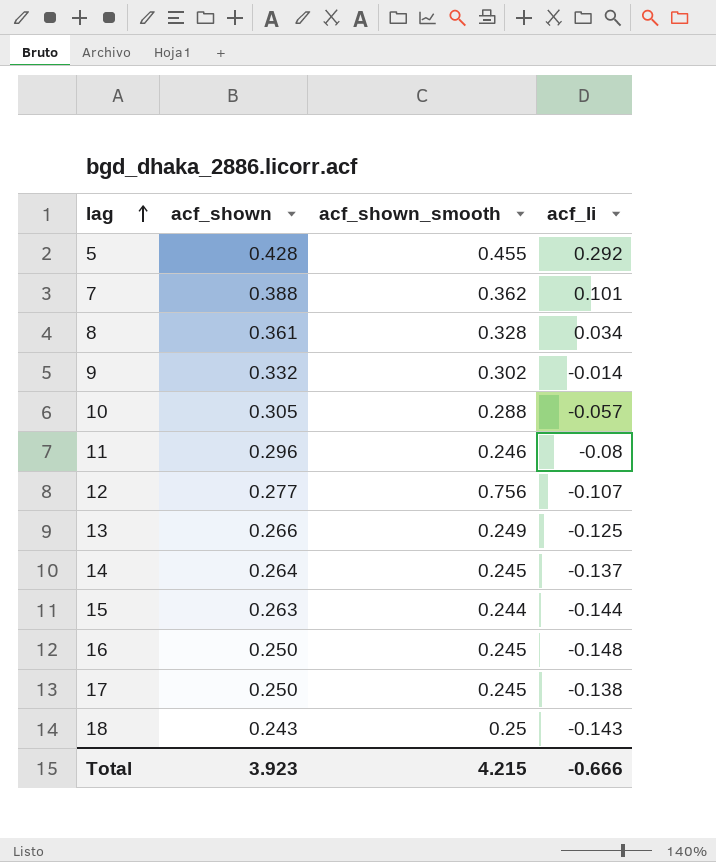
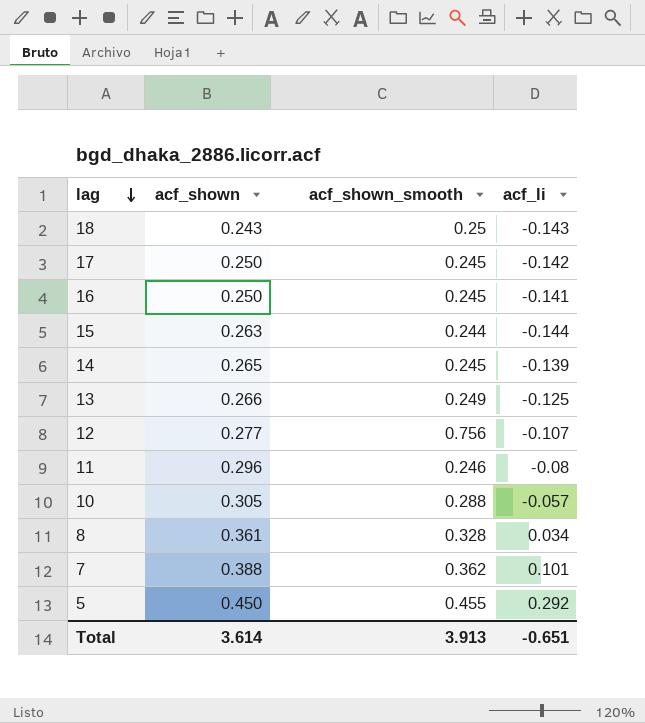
row order: lag ascending -> lag descending
row 9: 0.332 | 0.302 | -0.014 -> none
17 | acf_li: -0.138 -> -0.142
16 | acf_li: -0.148 -> -0.141
14 | acf_shown: 0.264 -> 0.265
14 | acf_li: -0.137 -> -0.139
5 | acf_shown: 0.428 -> 0.450
Total | acf_shown: 3.923 -> 3.614
Total | acf_shown_smooth: 4.215 -> 3.913
Total | acf_li: -0.666 -> -0.651

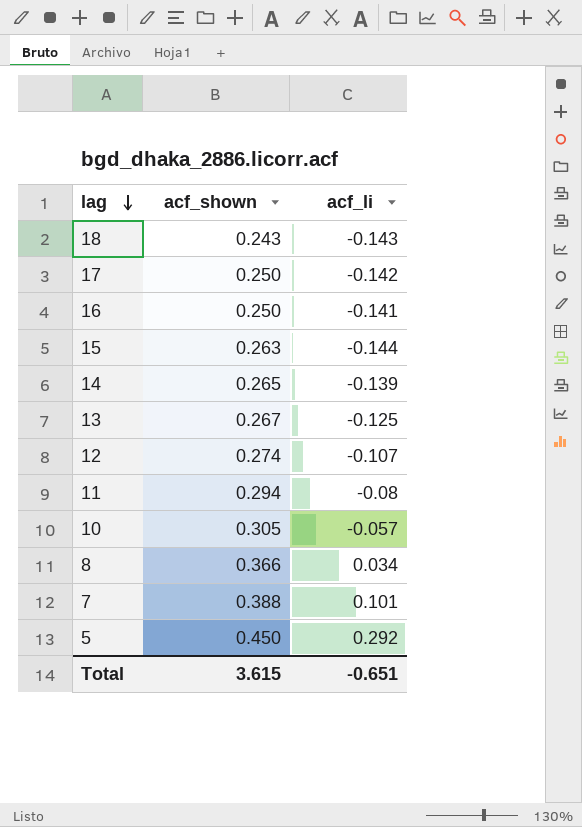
column acf_shown_smooth | position: 3 -> none
13 | acf_shown: 0.266 -> 0.267
12 | acf_shown: 0.277 -> 0.274
11 | acf_shown: 0.296 -> 0.294
8 | acf_shown: 0.361 -> 0.366
Total | acf_shown: 3.614 -> 3.615

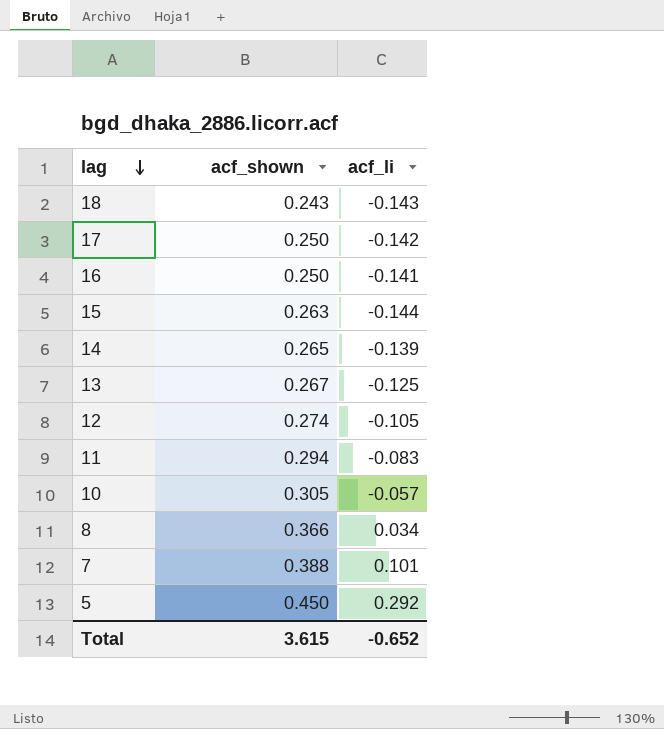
12 | acf_li: -0.107 -> -0.105
11 | acf_li: -0.08 -> -0.083
Total | acf_li: -0.651 -> -0.652

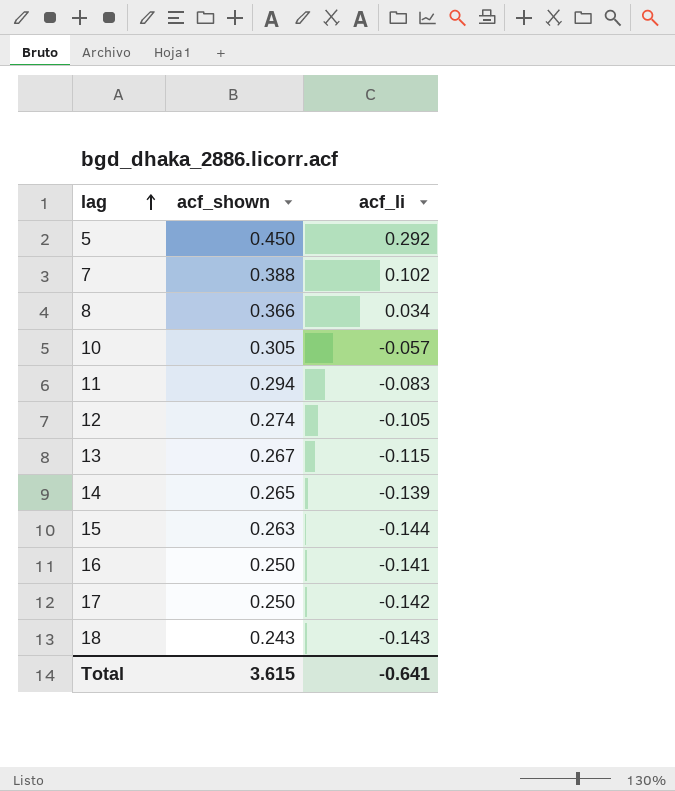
row order: lag descending -> lag ascending
7 | acf_li: 0.101 -> 0.102
13 | acf_li: -0.125 -> -0.115
Total | acf_li: -0.652 -> -0.641

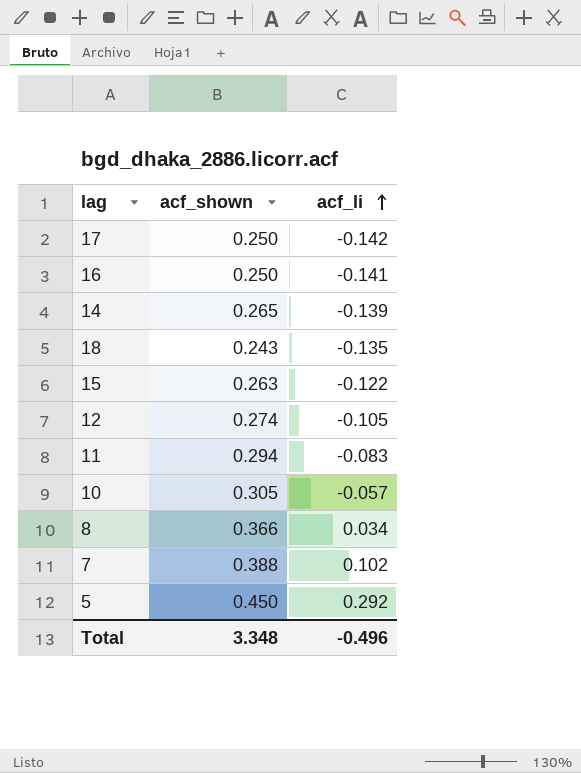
row order: lag ascending -> acf_li ascending
row 13: 0.267 | -0.115 -> none
18 | acf_li: -0.143 -> -0.135
15 | acf_li: -0.144 -> -0.122
Total | acf_shown: 3.615 -> 3.348
Total | acf_li: -0.641 -> -0.496

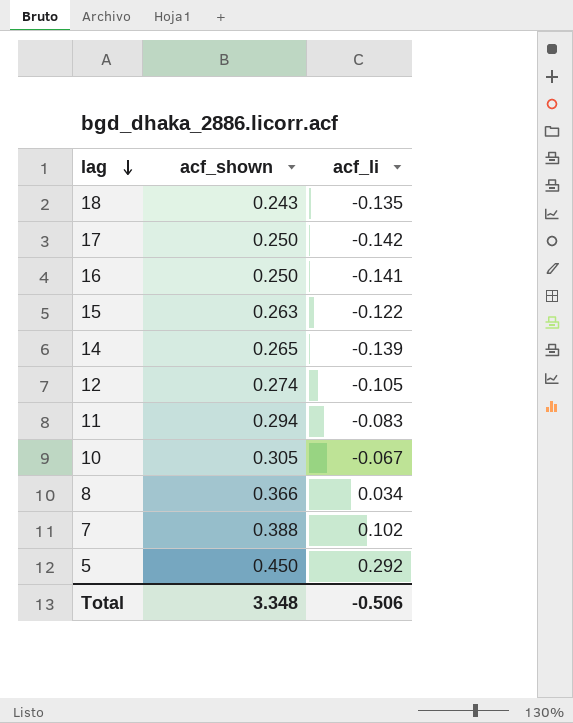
row order: acf_li ascending -> lag descending
10 | acf_li: -0.057 -> -0.067
Total | acf_li: -0.496 -> -0.506

